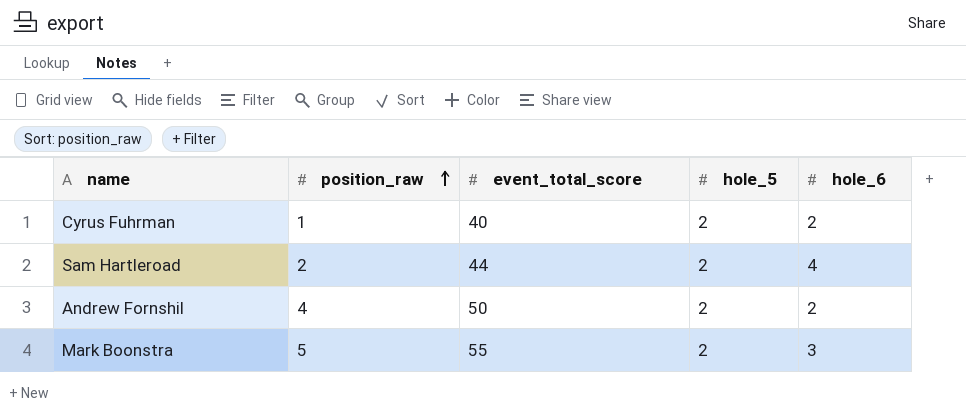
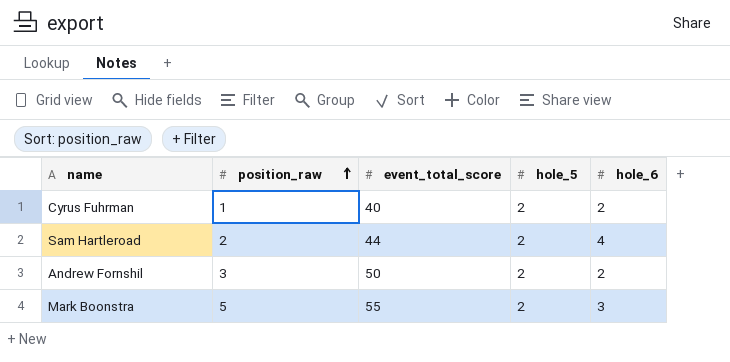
Andrew Fornshil | position_raw: 4 -> 3

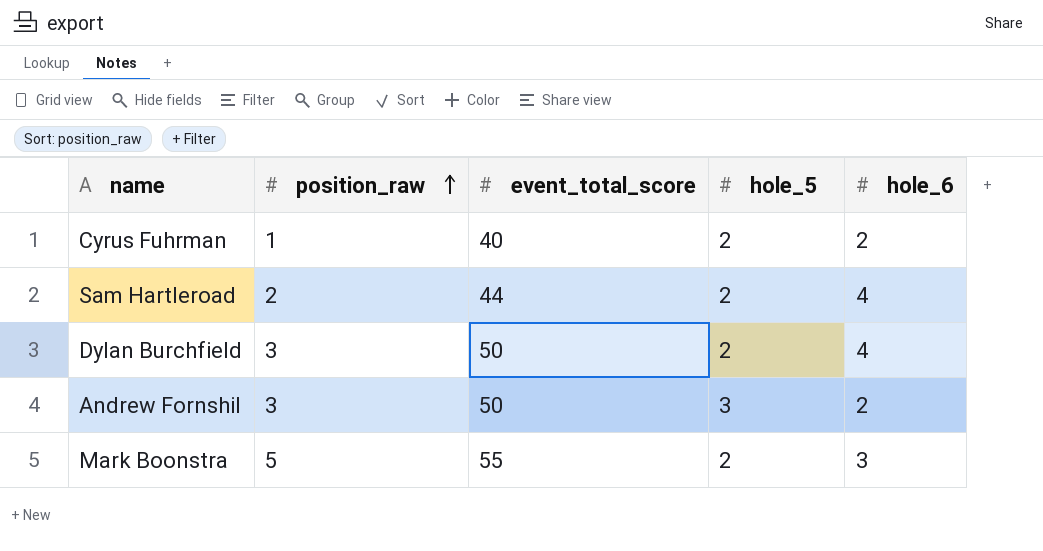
row Dylan Burchfield: none -> 3 | 50 | 2 | 4
Andrew Fornshil | hole_5: 2 -> 3

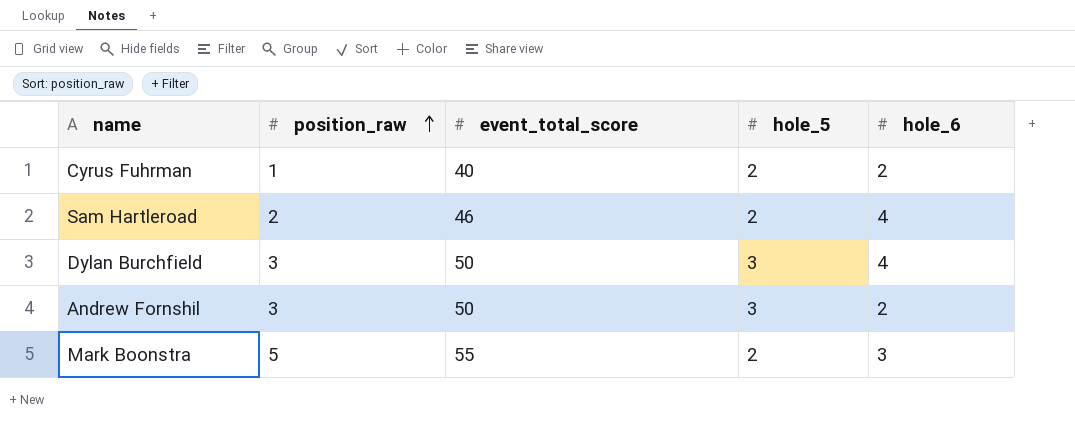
Sam Hartleroad | event_total_score: 44 -> 46
Dylan Burchfield | hole_5: 2 -> 3

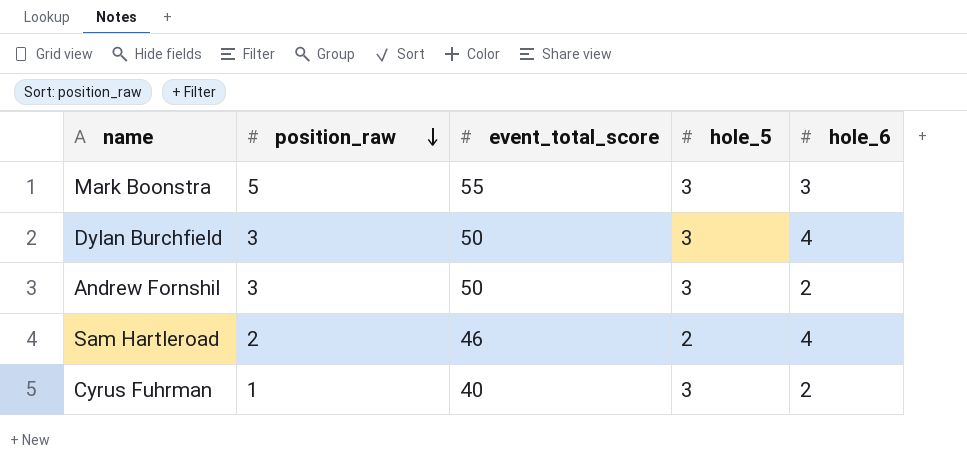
row order: position_raw ascending -> position_raw descending
Mark Boonstra | hole_5: 2 -> 3
Cyrus Fuhrman | hole_5: 2 -> 3

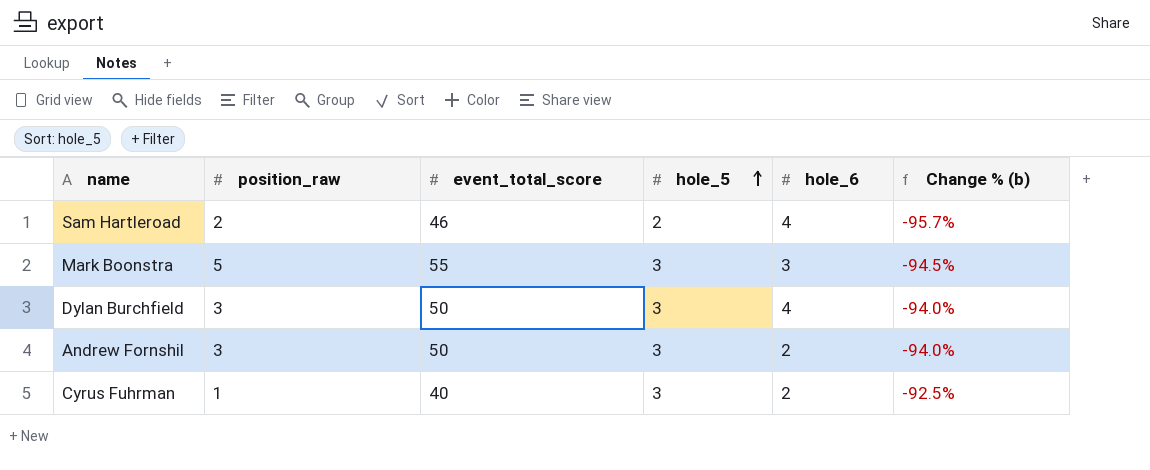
row order: position_raw descending -> hole_5 ascending
column Change % (b) | formula: none -> ([hole_5] - [event_total_score]) / [event_total_score]

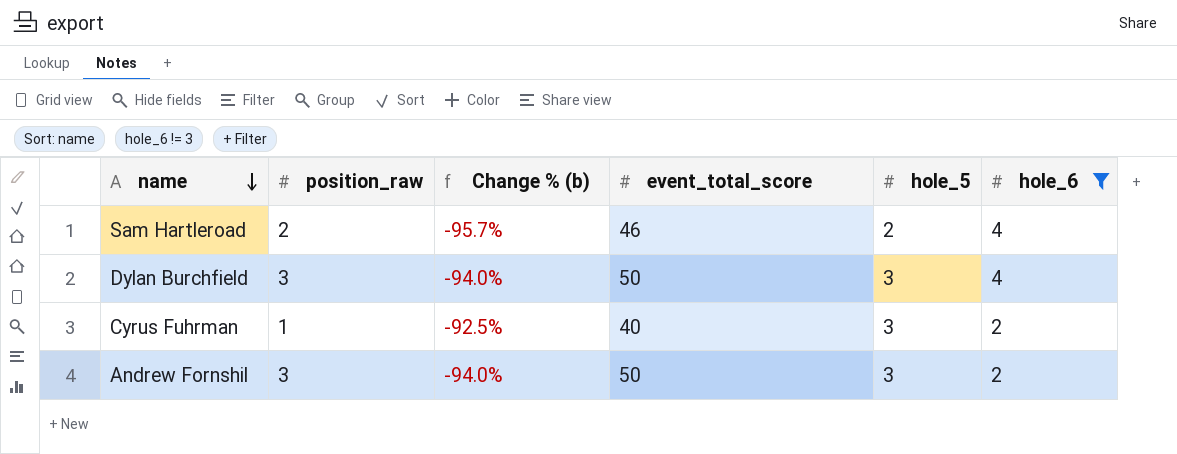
filter: none -> hole_6 != 3
row order: hole_5 ascending -> name descending
column Change % (b) | position: 6 -> 3

